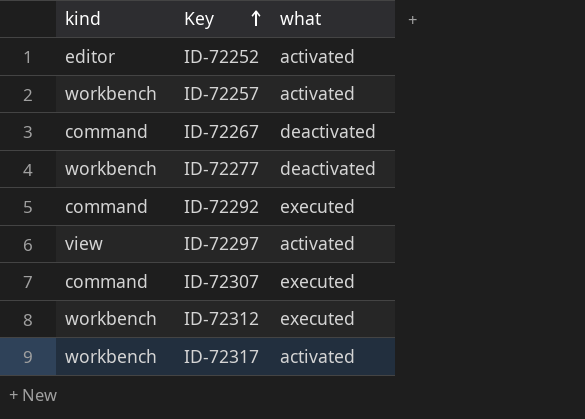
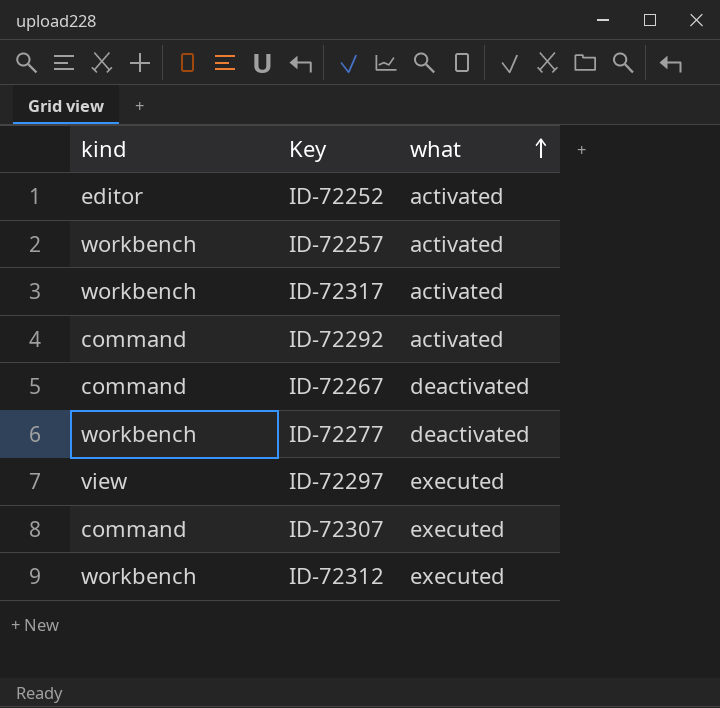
row order: Key ascending -> what ascending
ID-72292 | what: executed -> activated
ID-72297 | what: activated -> executed

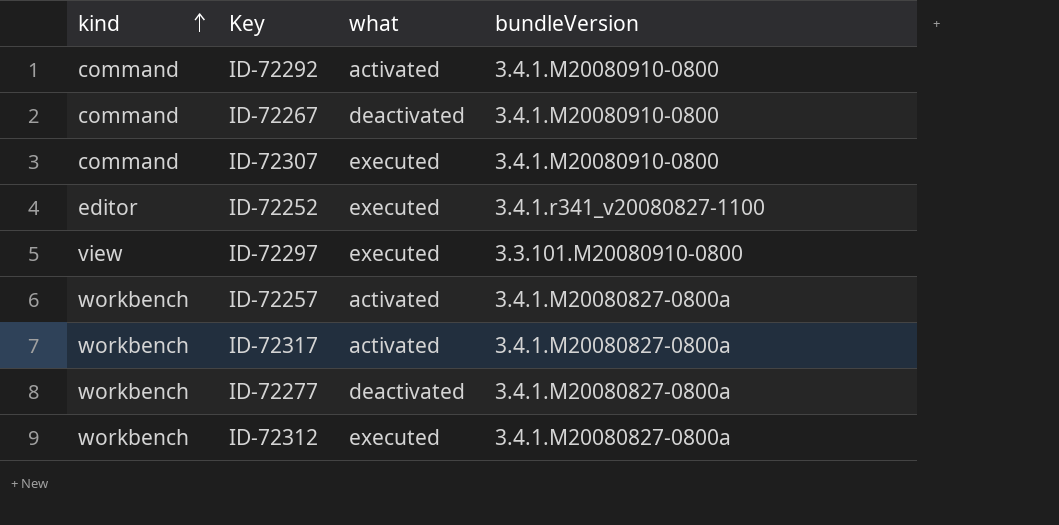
row order: what ascending -> kind ascending
column bundleVersion | position: none -> 4
ID-72252 | what: activated -> executed

